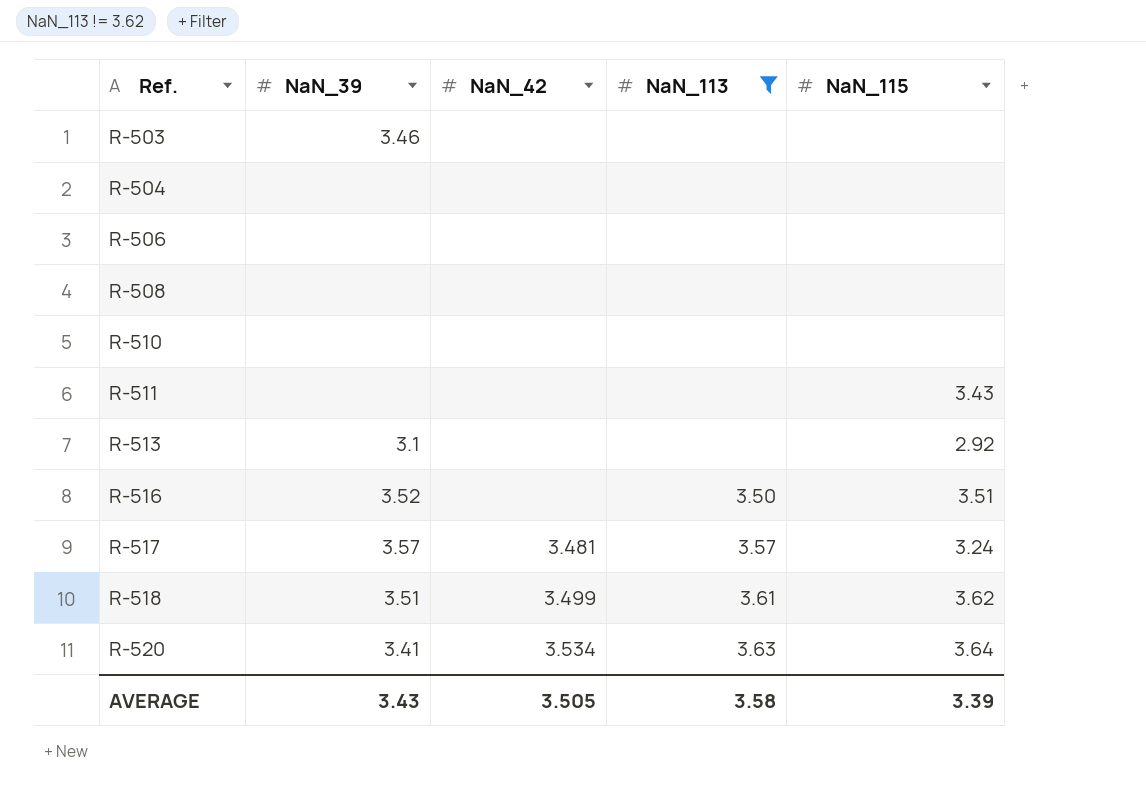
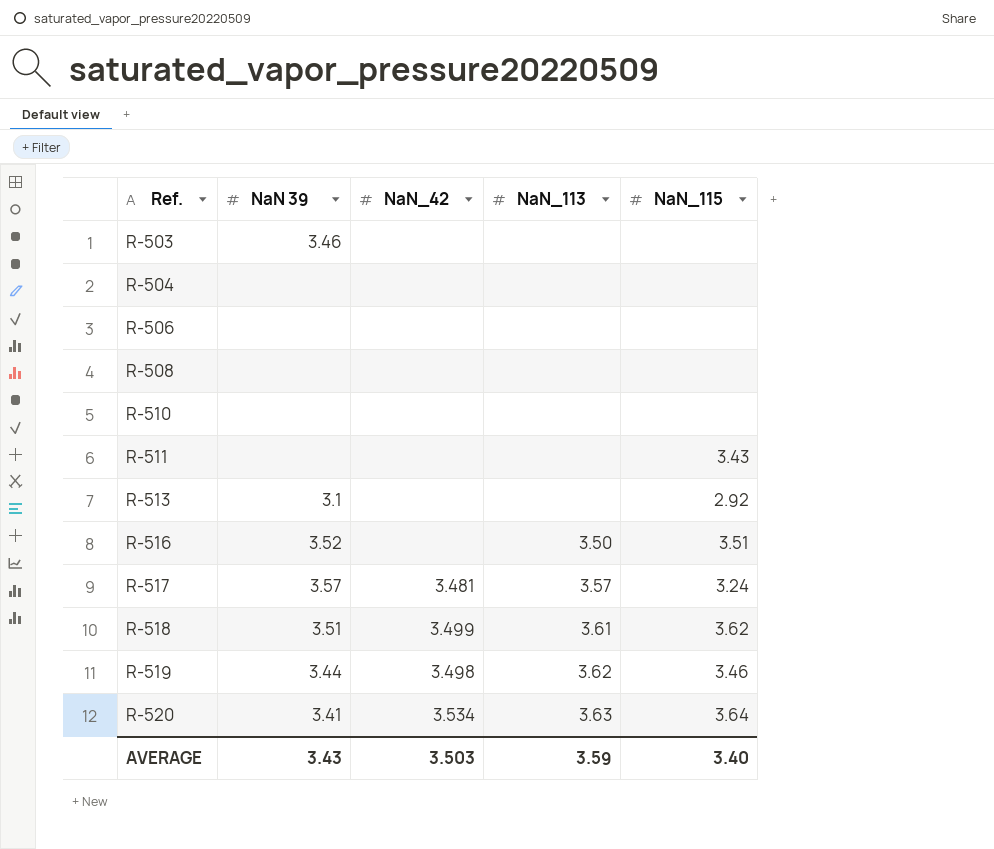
filter: NaN_113 != 3.62 -> none
column name: NaN_39 -> NaN 39
AVERAGE | NaN_42: 3.505 -> 3.503
AVERAGE | NaN_113: 3.58 -> 3.59
AVERAGE | NaN_115: 3.39 -> 3.40

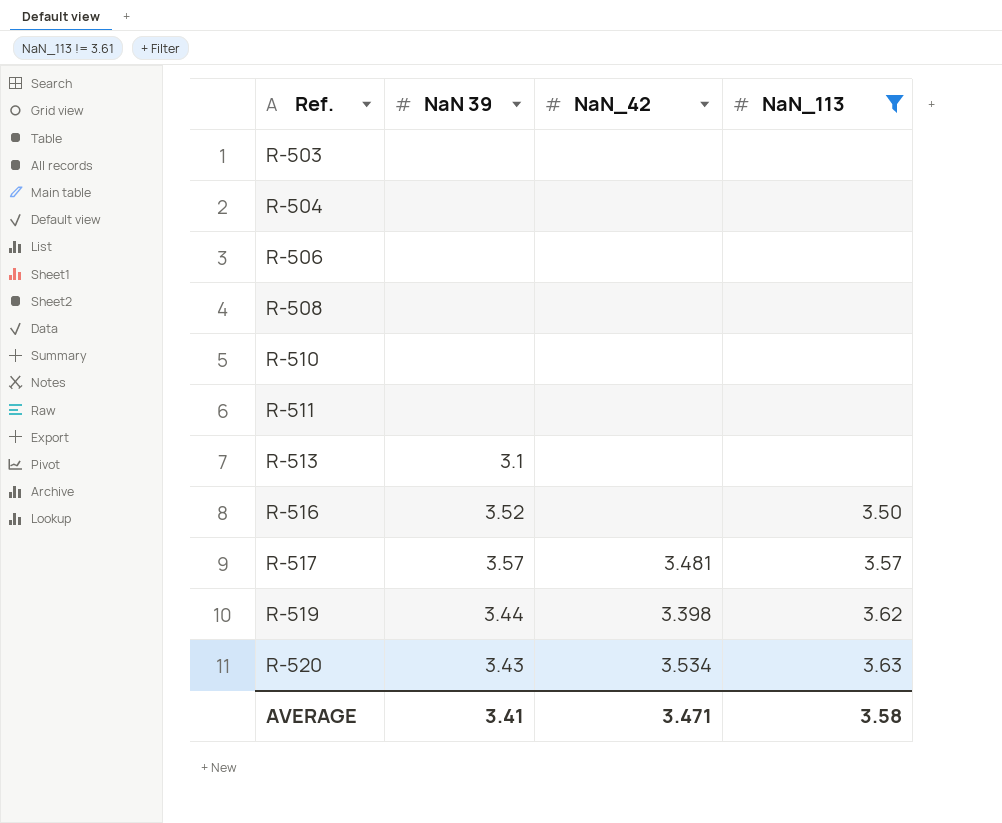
filter: none -> NaN_113 != 3.61
column NaN_115 | position: 5 -> none
R-503 | NaN 39: 3.46 -> none
R-519 | NaN_42: 3.498 -> 3.398
R-520 | NaN 39: 3.41 -> 3.43
AVERAGE | NaN 39: 3.43 -> 3.41
AVERAGE | NaN_42: 3.503 -> 3.471
AVERAGE | NaN_113: 3.59 -> 3.58

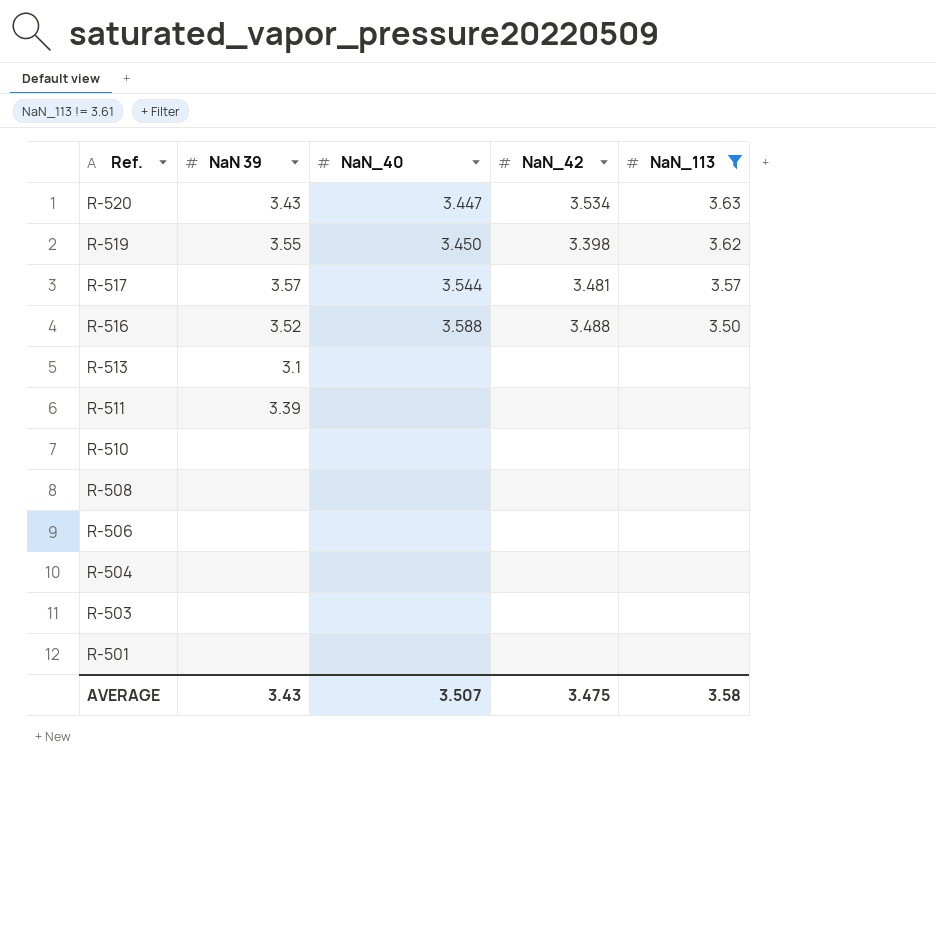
row order: Ref. ascending -> Ref. descending
column NaN_40 | position: none -> 3
R-519 | NaN 39: 3.44 -> 3.55
R-516 | NaN_42: none -> 3.488
R-511 | NaN 39: none -> 3.39
row R-501: none -> none | none | none | none
AVERAGE | NaN 39: 3.41 -> 3.43
AVERAGE | NaN_42: 3.471 -> 3.475

